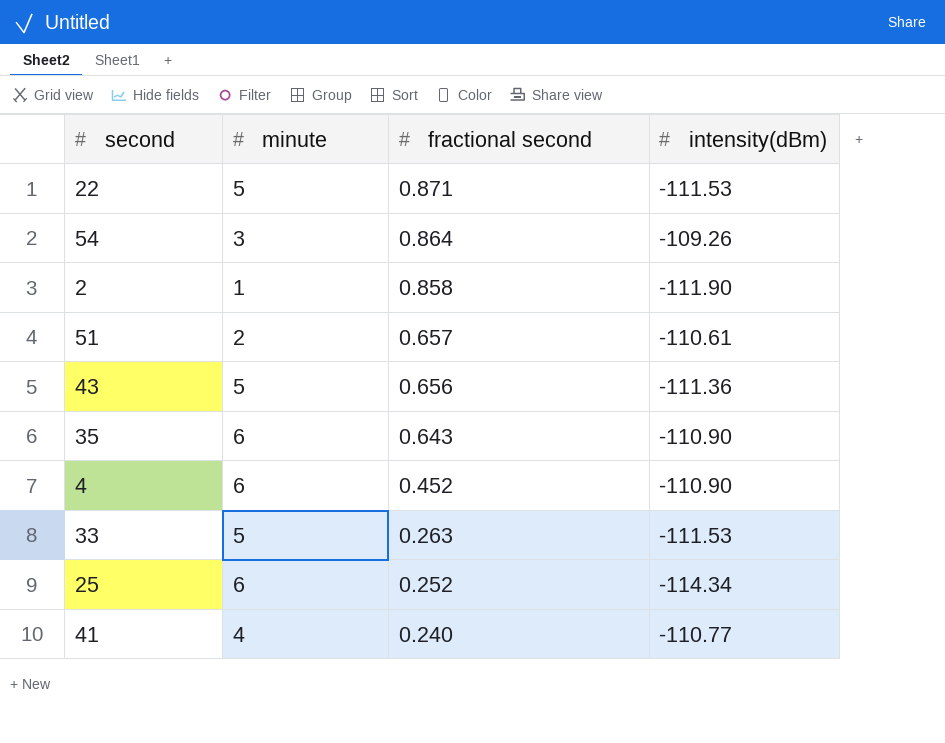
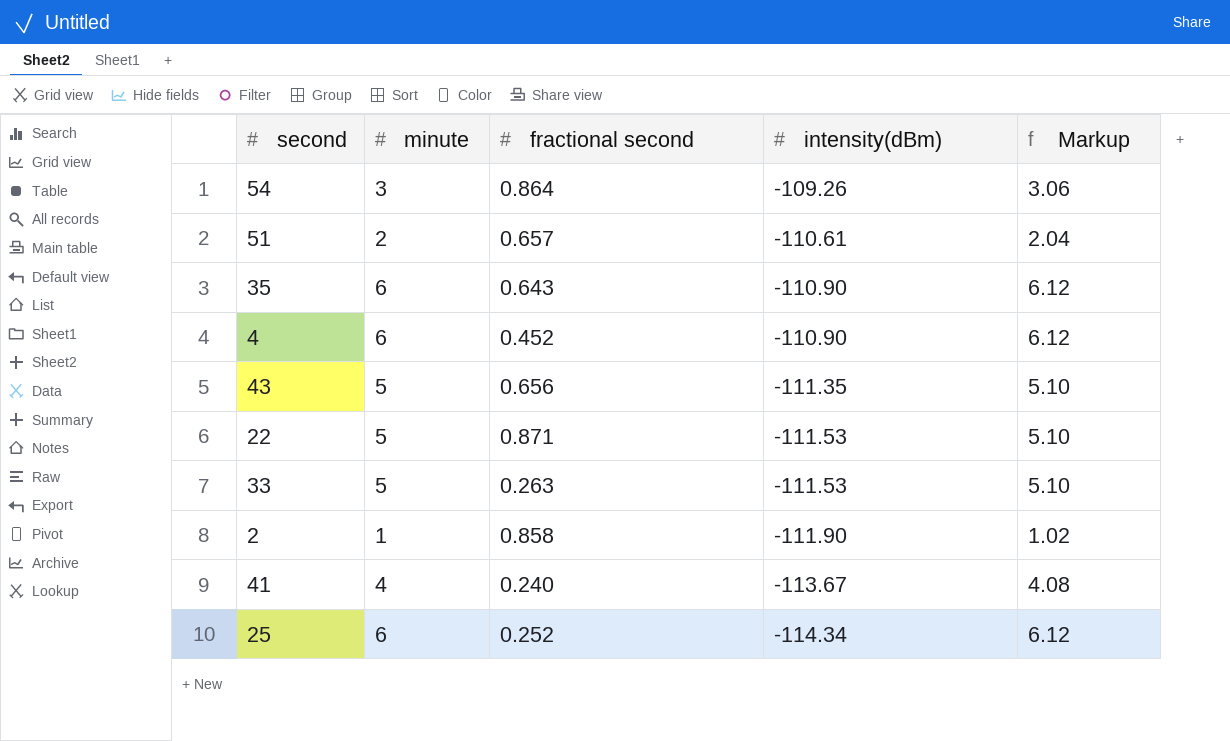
row order: fractional second descending -> intensity(dBm) descending
column Markup | formula: none -> [minute] * 1.02
43 | intensity(dBm): -111.36 -> -111.35
41 | intensity(dBm): -110.77 -> -113.67

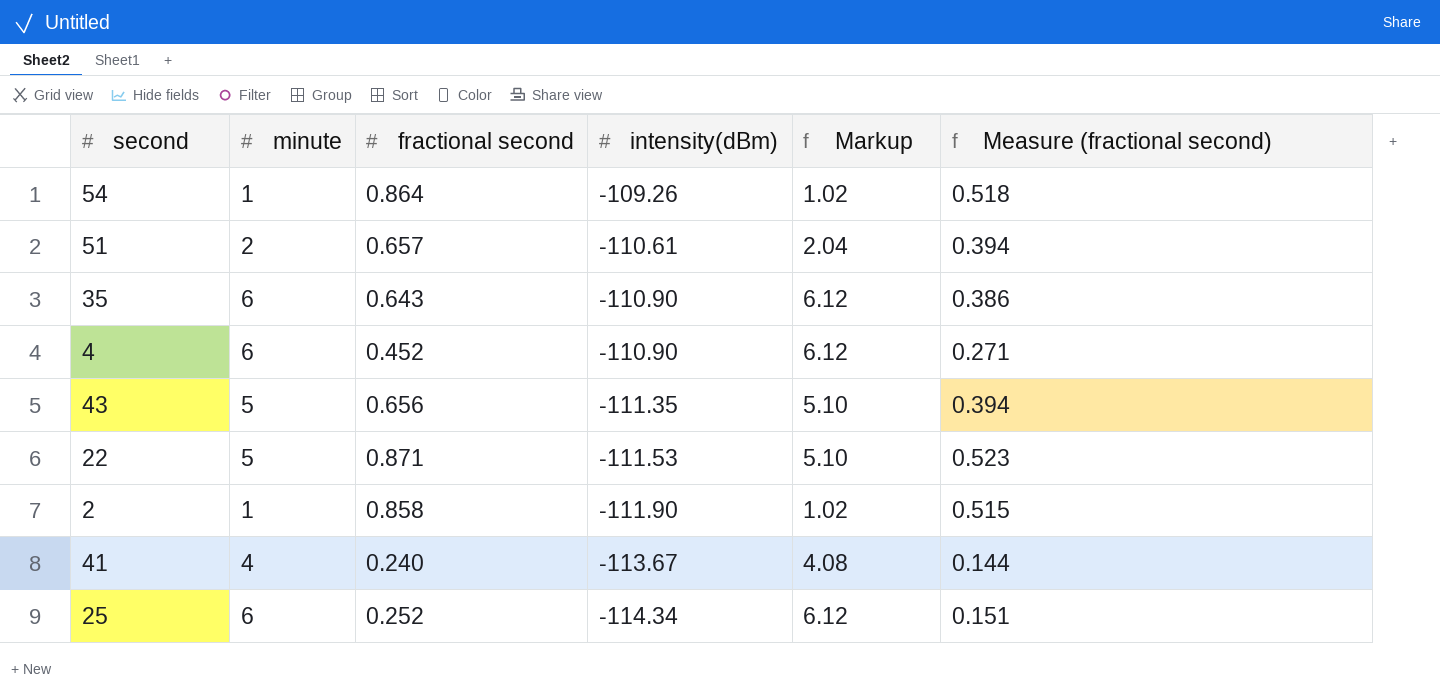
column Measure (fractional second) | formula: none -> [fractional second] * 0.6
row 33: 5 | 0.263 | -111.53 | 5.10 -> none
54 | minute: 3 -> 1
54 | Markup: 3.06 -> 1.02

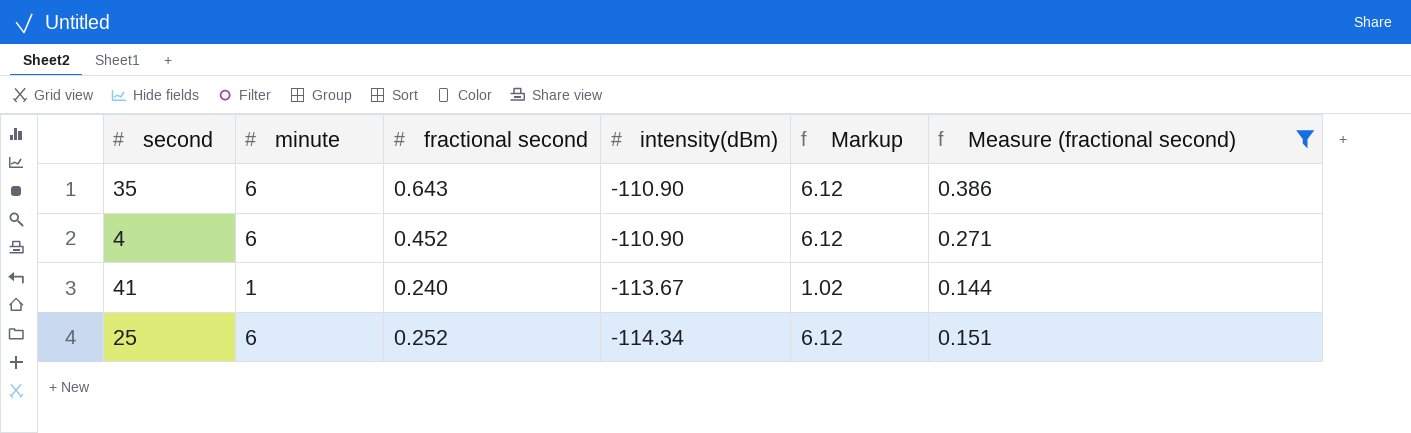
filter: none -> Measure (fractional second) <= 0.386
41 | minute: 4 -> 1
41 | Markup: 4.08 -> 1.02

